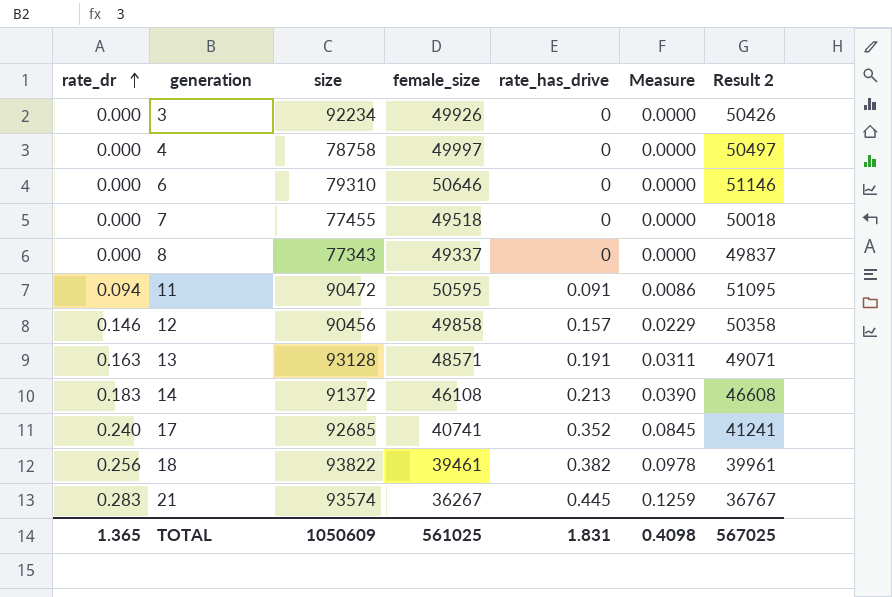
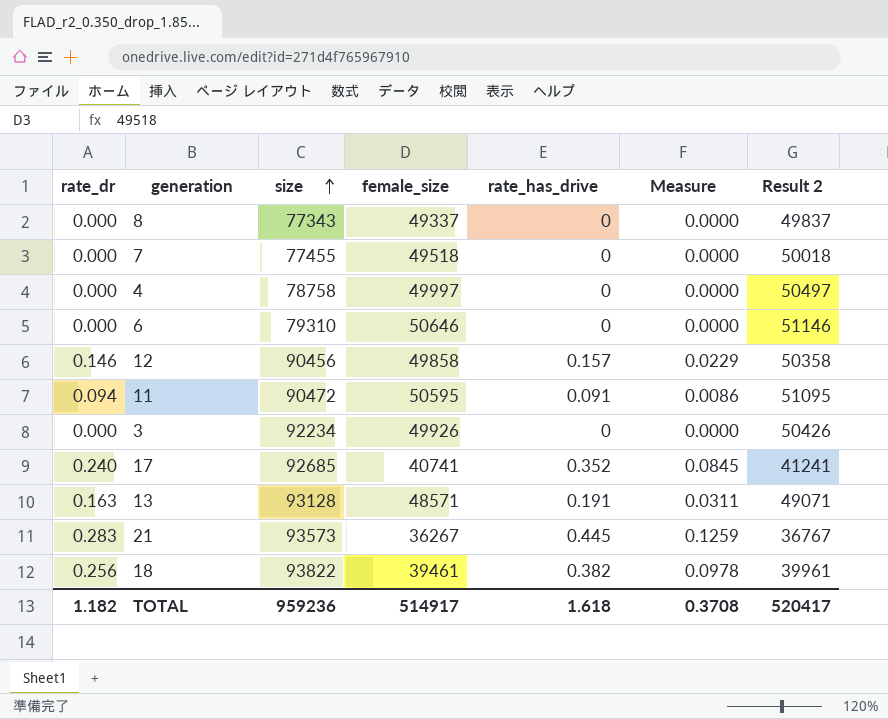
row order: rate_dr ascending -> size ascending
row 14: 0.183 | 91372 | 46108 | 0.213 | 0.0390 | 46608 -> none
21 | size: 93574 -> 93573
TOTAL | rate_dr: 1.365 -> 1.182
TOTAL | size: 1050609 -> 959236
TOTAL | female_size: 561025 -> 514917
TOTAL | rate_has_drive: 1.831 -> 1.618
TOTAL | Measure: 0.4098 -> 0.3708
TOTAL | Result 2: 567025 -> 520417

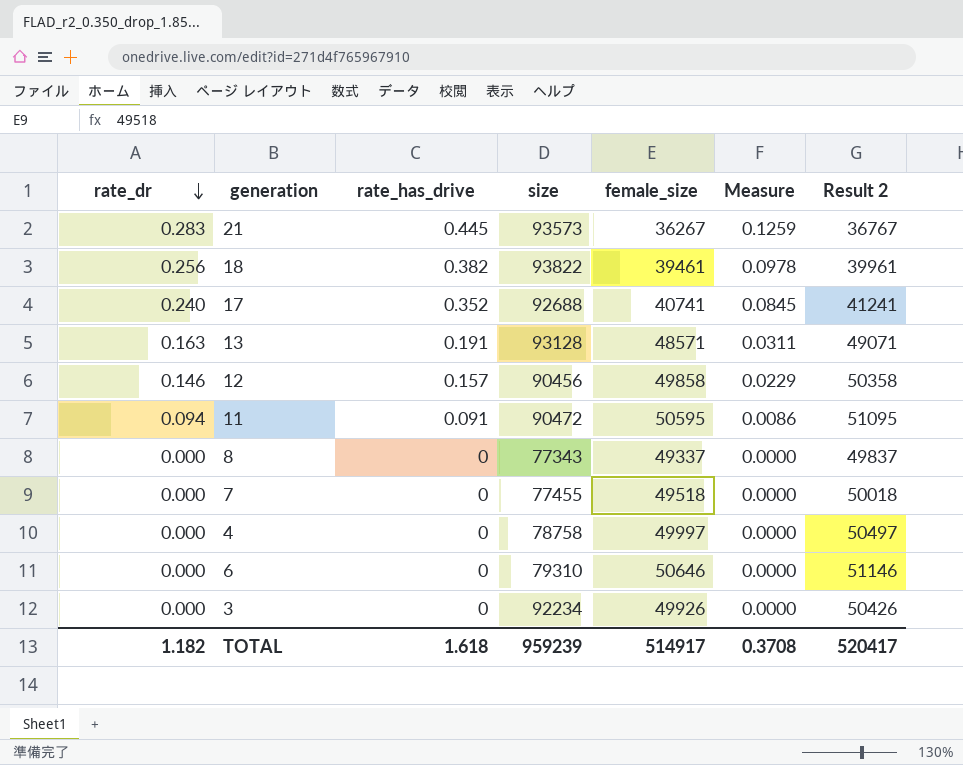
row order: size ascending -> rate_dr descending
column rate_has_drive | position: 5 -> 3
17 | size: 92685 -> 92688
TOTAL | size: 959236 -> 959239

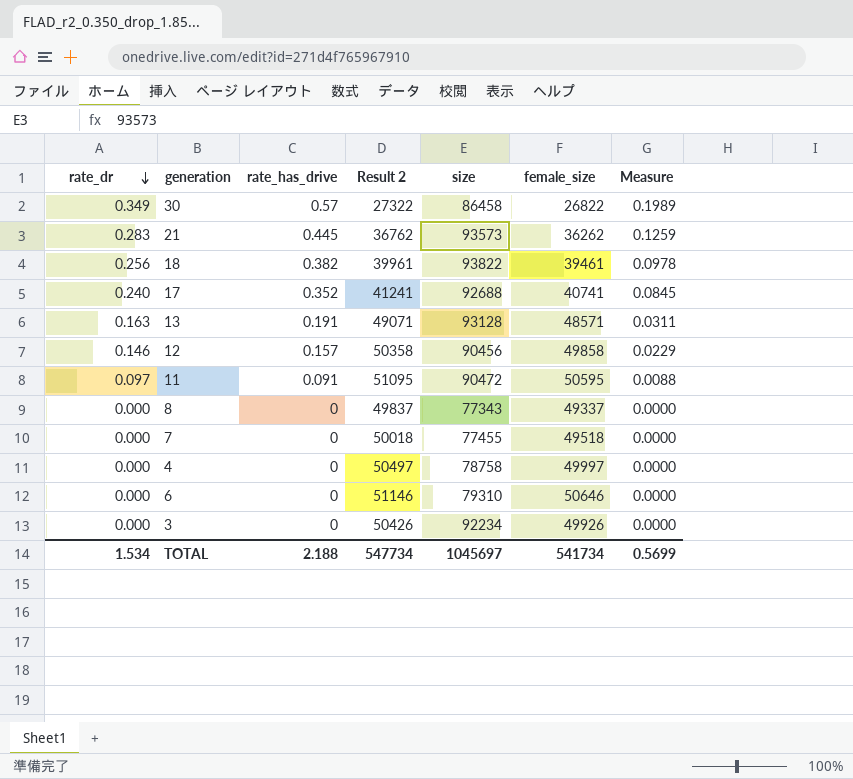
column Result 2 | position: 7 -> 4
row 30: none -> 0.349 | 0.57 | 27322 | 86458 | 26822 | 0.1989
21 | Result 2: 36767 -> 36762
21 | female_size: 36267 -> 36262
11 | rate_dr: 0.094 -> 0.097
11 | Measure: 0.0086 -> 0.0088
TOTAL | rate_dr: 1.182 -> 1.534
TOTAL | rate_has_drive: 1.618 -> 2.188
TOTAL | Result 2: 520417 -> 547734
TOTAL | size: 959239 -> 1045697
TOTAL | female_size: 514917 -> 541734
TOTAL | Measure: 0.3708 -> 0.5699

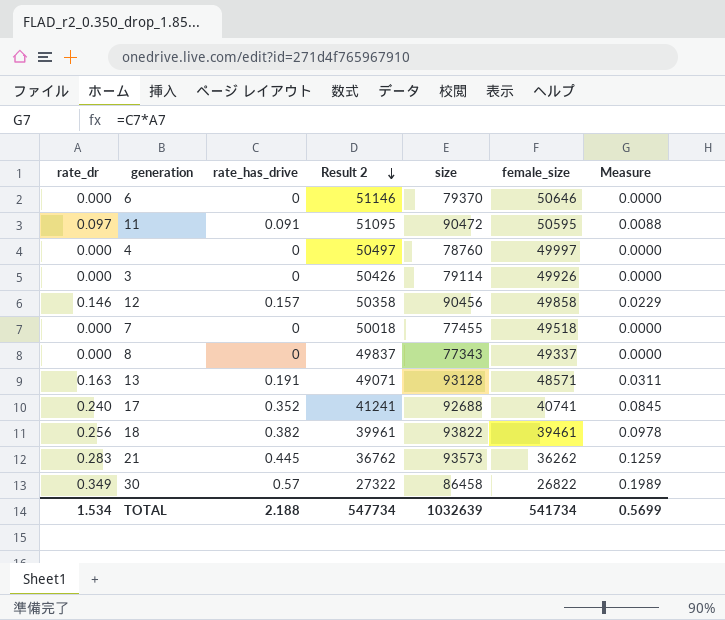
row order: rate_dr descending -> Result 2 descending
6 | size: 79310 -> 79370
4 | size: 78758 -> 78760
3 | size: 92234 -> 79114
TOTAL | size: 1045697 -> 1032639

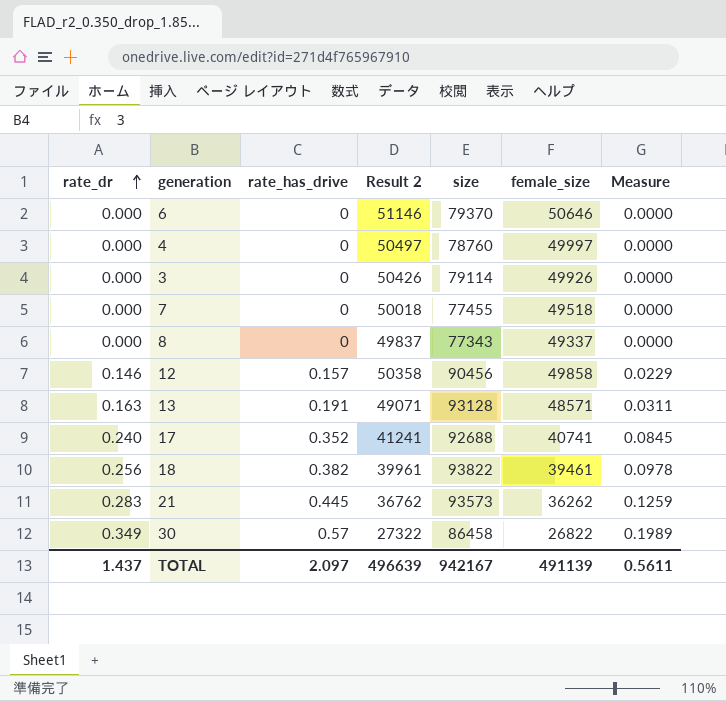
row order: Result 2 descending -> rate_dr ascending
row 11: 0.097 | 0.091 | 51095 | 90472 | 50595 | 0.0088 -> none
TOTAL | rate_dr: 1.534 -> 1.437
TOTAL | rate_has_drive: 2.188 -> 2.097
TOTAL | Result 2: 547734 -> 496639
TOTAL | size: 1032639 -> 942167
TOTAL | female_size: 541734 -> 491139
TOTAL | Measure: 0.5699 -> 0.5611

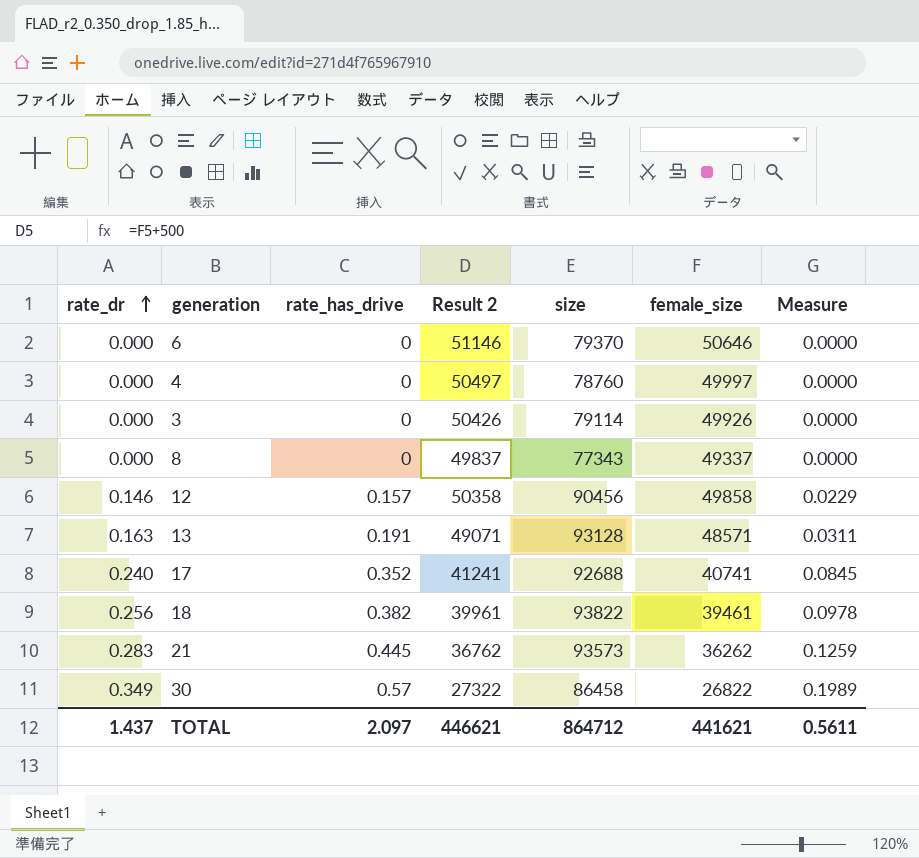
row 7: 0.000 | 0 | 50018 | 77455 | 49518 | 0.0000 -> none
TOTAL | Result 2: 496639 -> 446621
TOTAL | size: 942167 -> 864712
TOTAL | female_size: 491139 -> 441621

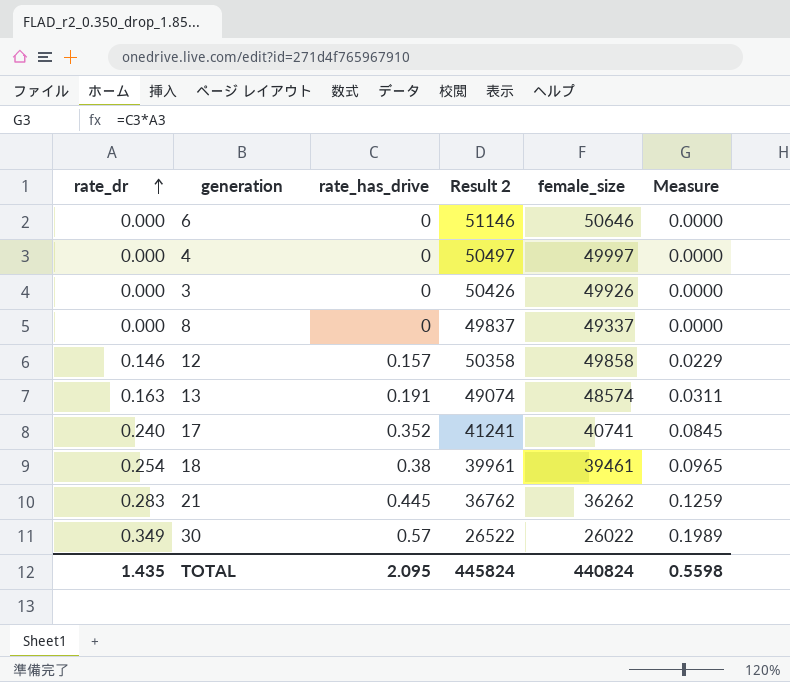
column size | position: 5 -> none
13 | Result 2: 49071 -> 49074
13 | female_size: 48571 -> 48574
18 | rate_dr: 0.256 -> 0.254
18 | rate_has_drive: 0.382 -> 0.38
18 | Measure: 0.0978 -> 0.0965
30 | Result 2: 27322 -> 26522
30 | female_size: 26822 -> 26022
TOTAL | rate_dr: 1.437 -> 1.435
TOTAL | rate_has_drive: 2.097 -> 2.095
TOTAL | Result 2: 446621 -> 445824
TOTAL | female_size: 441621 -> 440824
TOTAL | Measure: 0.5611 -> 0.5598

